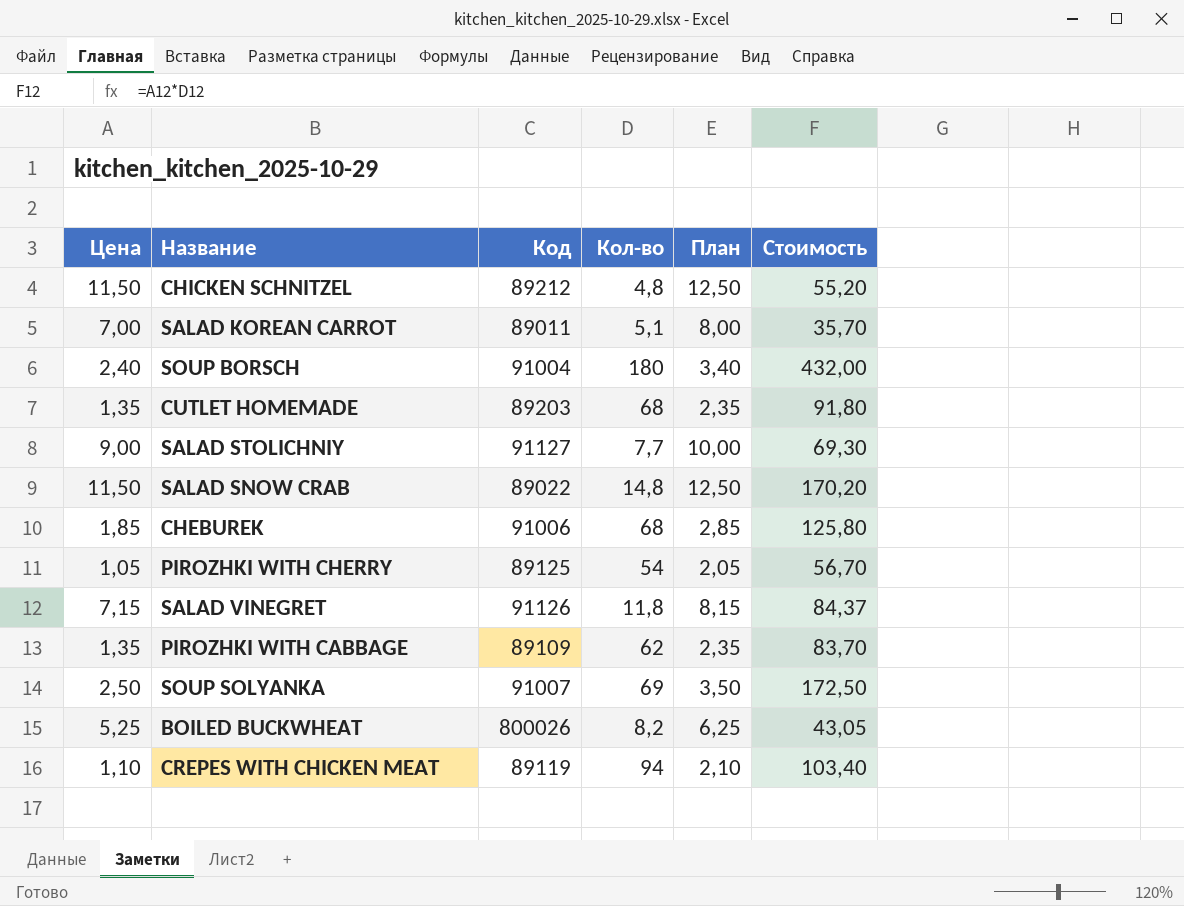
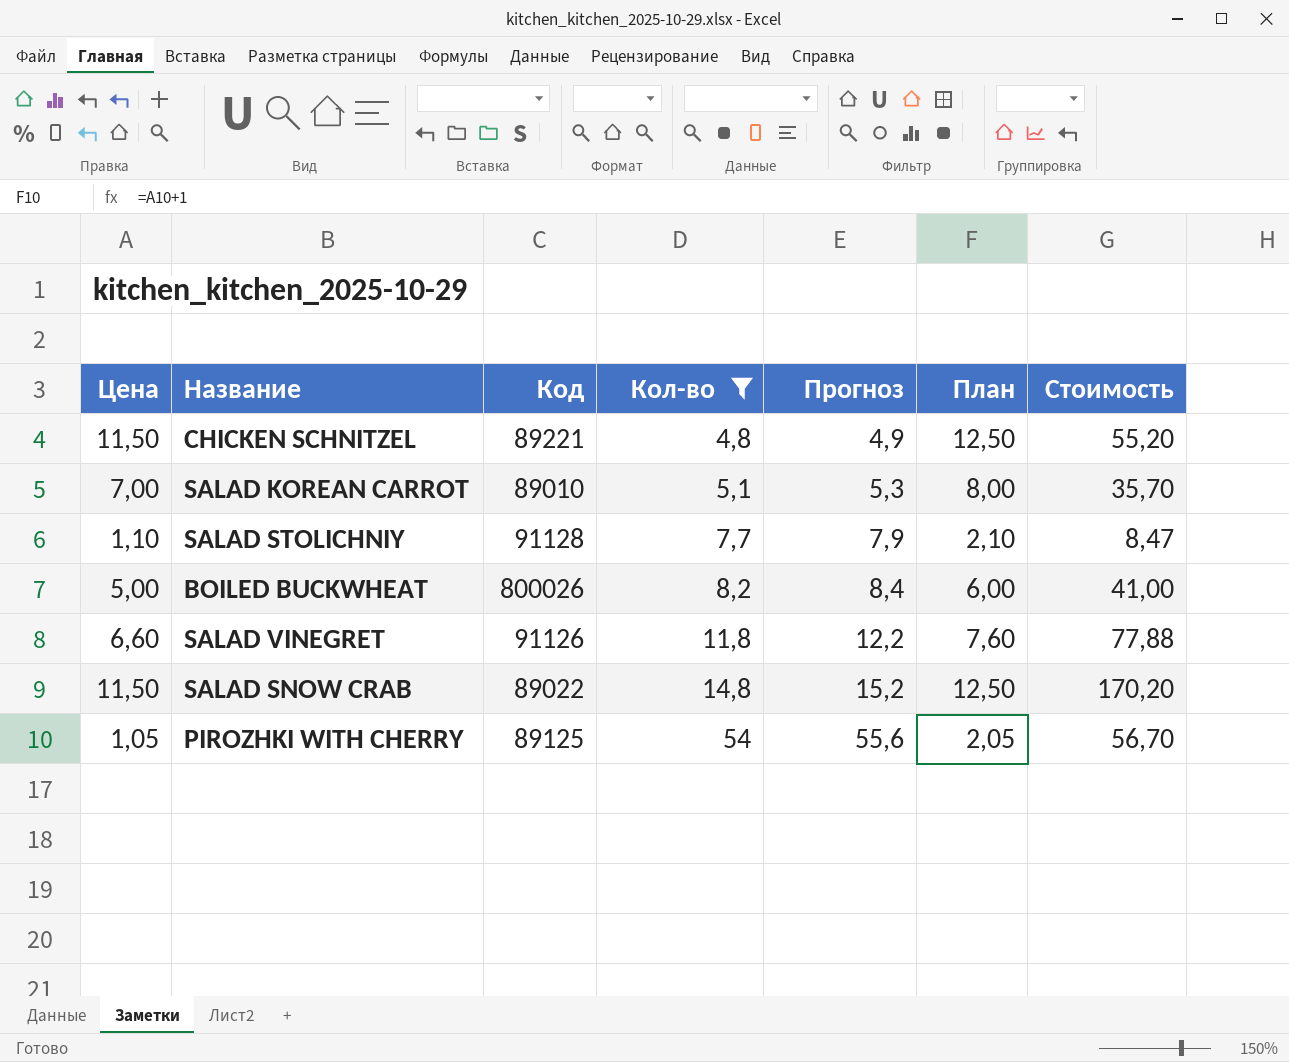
filter: none -> Кол-во <= 54
row order: none -> Кол-во ascending
column Прогноз | formula: none -> [Кол-во] * 1,03
CHICKEN SCHNITZEL | Код: 89212 -> 89221
SALAD KOREAN CARROT | Код: 89011 -> 89010
SALAD STOLICHNIY | Цена: 9,00 -> 1,10
SALAD STOLICHNIY | Код: 91127 -> 91128
SALAD STOLICHNIY | План: 10,00 -> 2,10
SALAD STOLICHNIY | Стоимость: 69,30 -> 8,47
BOILED BUCKWHEAT | Цена: 5,25 -> 5,00
BOILED BUCKWHEAT | План: 6,25 -> 6,00
BOILED BUCKWHEAT | Стоимость: 43,05 -> 41,00
SALAD VINEGRET | Цена: 7,15 -> 6,60
SALAD VINEGRET | План: 8,15 -> 7,60
SALAD VINEGRET | Стоимость: 84,37 -> 77,88

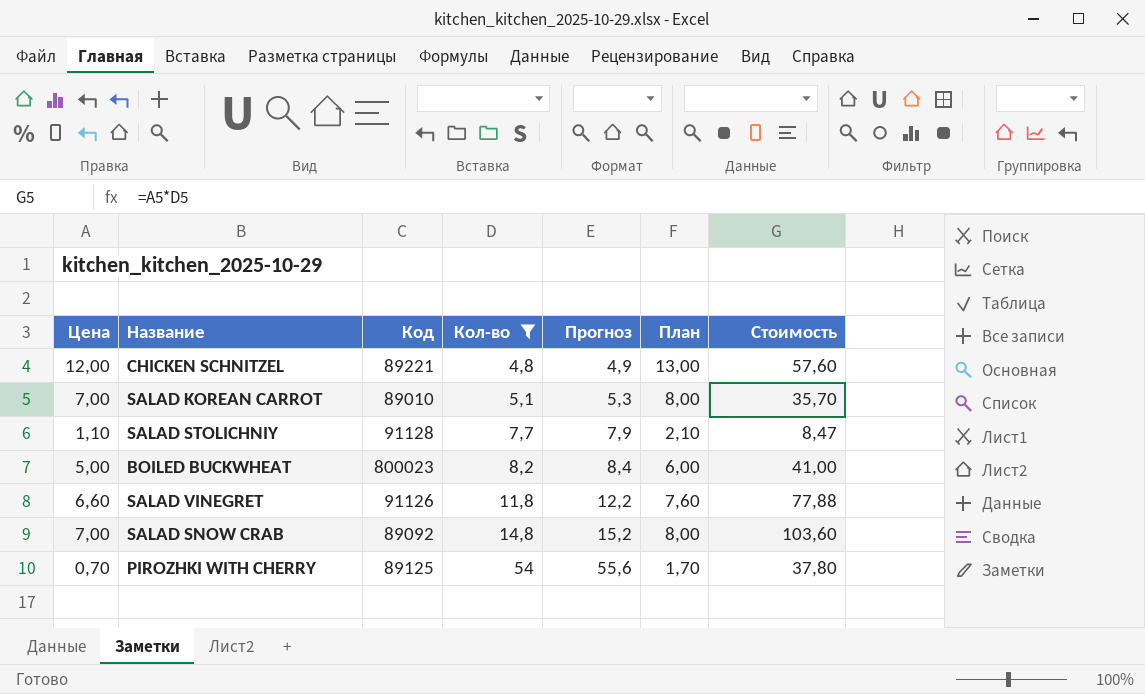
CHICKEN SCHNITZEL | Цена: 11,50 -> 12,00
CHICKEN SCHNITZEL | План: 12,50 -> 13,00
CHICKEN SCHNITZEL | Стоимость: 55,20 -> 57,60
BOILED BUCKWHEAT | Код: 800026 -> 800023
SALAD SNOW CRAB | Цена: 11,50 -> 7,00
SALAD SNOW CRAB | Код: 89022 -> 89092
SALAD SNOW CRAB | План: 12,50 -> 8,00
SALAD SNOW CRAB | Стоимость: 170,20 -> 103,60
PIROZHKI WITH CHERRY | Цена: 1,05 -> 0,70
PIROZHKI WITH CHERRY | План: 2,05 -> 1,70
PIROZHKI WITH CHERRY | Стоимость: 56,70 -> 37,80

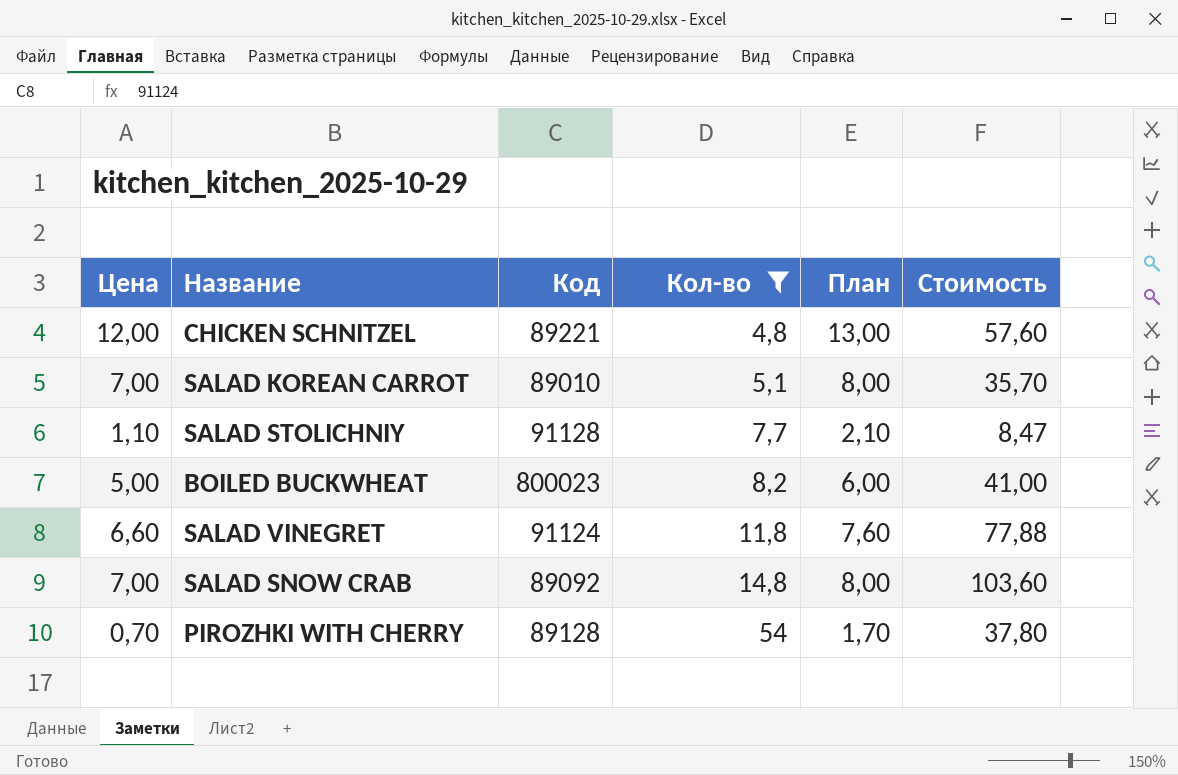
column Прогноз | formula: [Кол-во] * 1,03 -> none
SALAD VINEGRET | Код: 91126 -> 91124
PIROZHKI WITH CHERRY | Код: 89125 -> 89128

